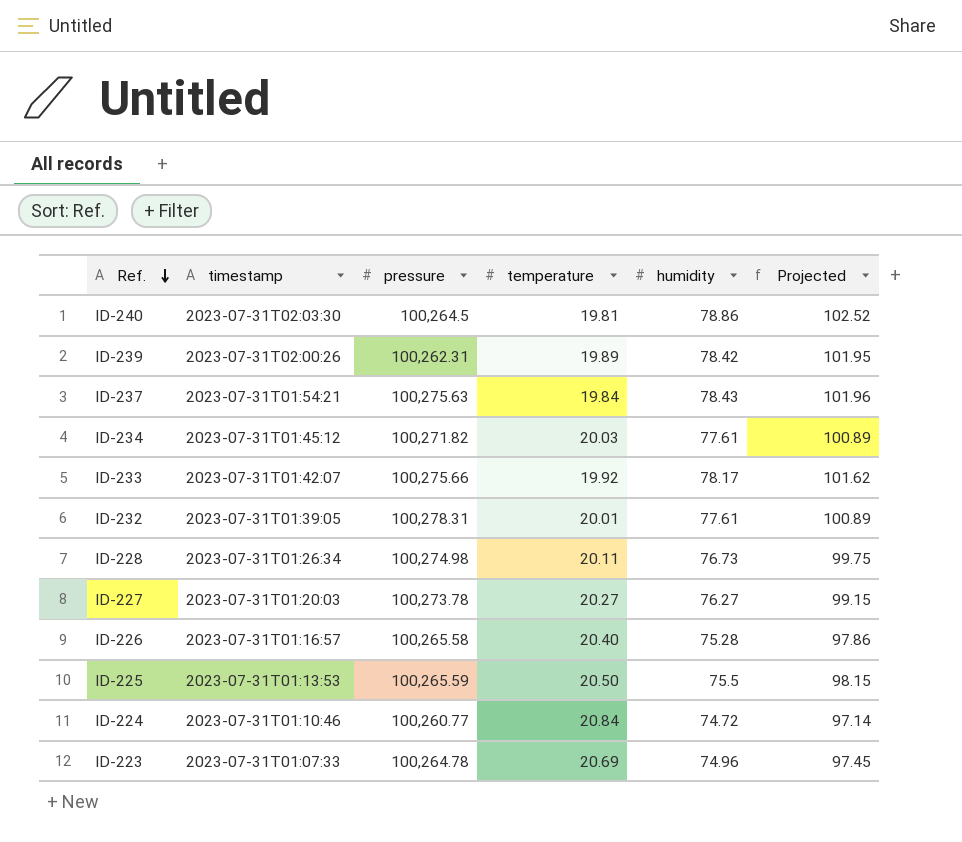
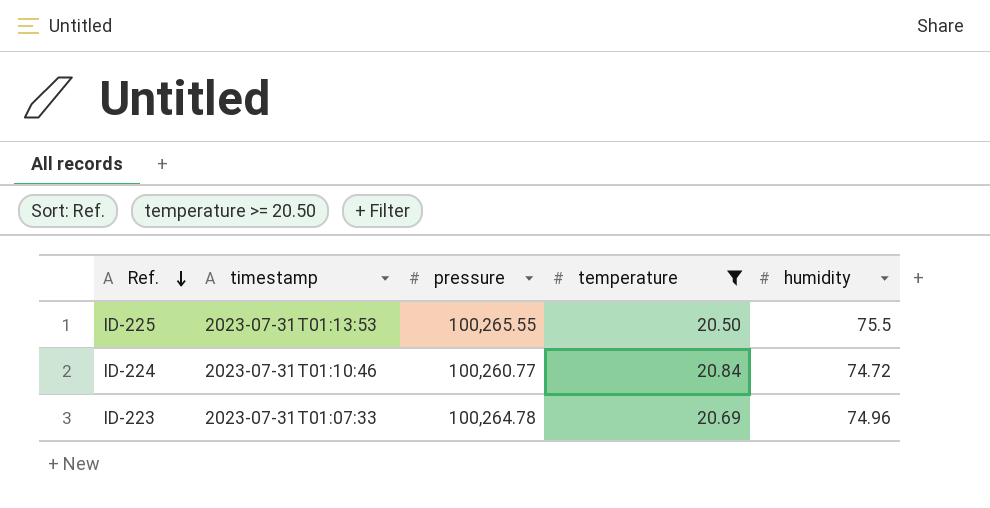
filter: none -> temperature >= 20.50
column Projected | formula: [humidity] * 1.3 -> none
ID-225 | pressure: 100,265.59 -> 100,265.55

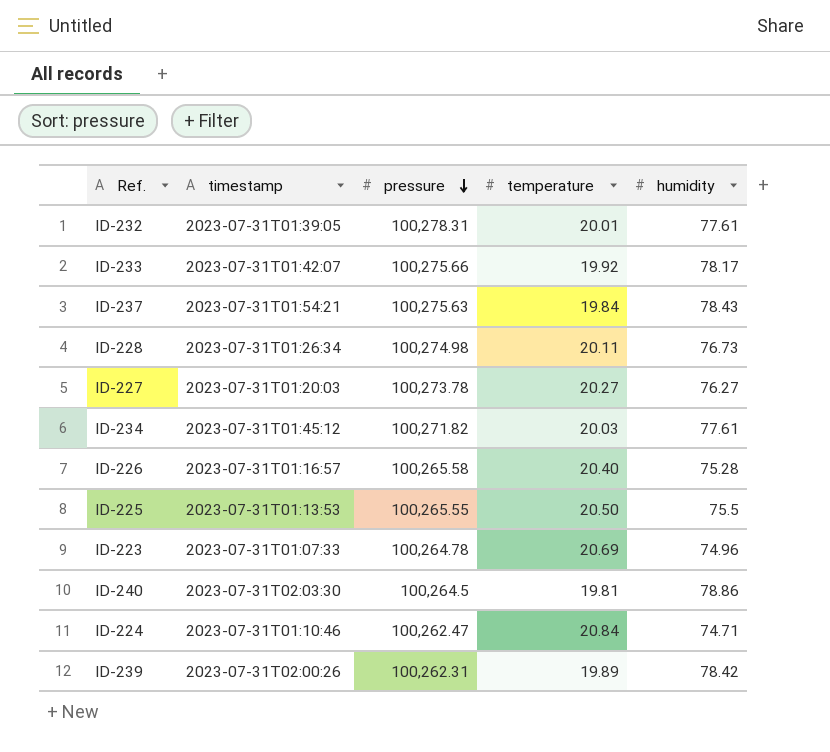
filter: temperature >= 20.50 -> none
row order: Ref. descending -> pressure descending
ID-224 | pressure: 100,260.77 -> 100,262.47
ID-224 | humidity: 74.72 -> 74.71

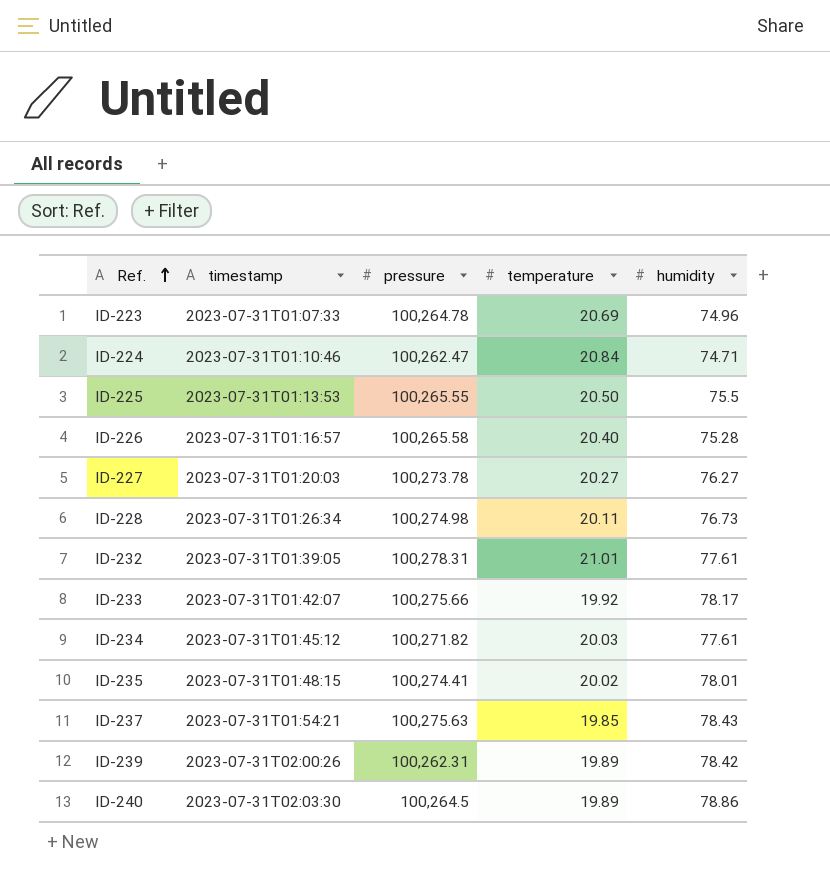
row order: pressure descending -> Ref. ascending
ID-232 | temperature: 20.01 -> 21.01
row ID-235: none -> 2023-07-31T01:48:15 | 100,274.41 | 20.02 | 78.01
ID-237 | temperature: 19.84 -> 19.85
ID-240 | temperature: 19.81 -> 19.89

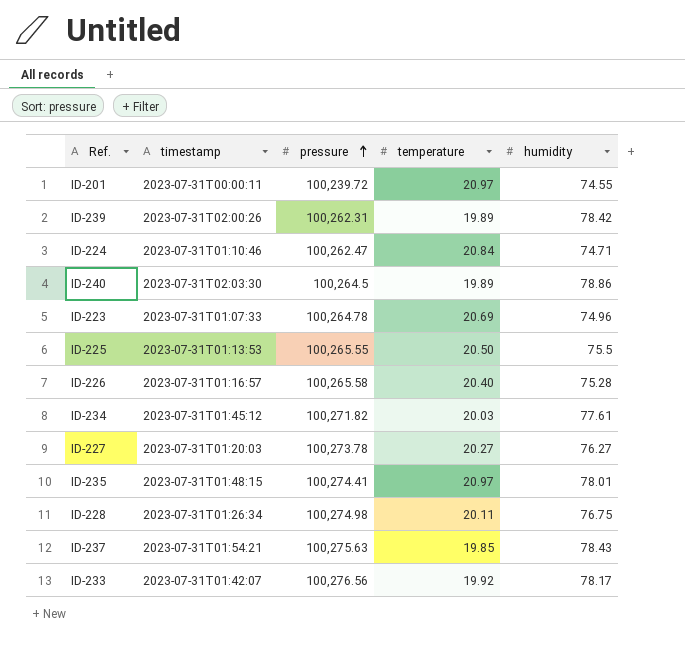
row order: Ref. ascending -> pressure ascending
row ID-232: 2023-07-31T01:39:05 | 100,278.31 | 21.01 | 77.61 -> none
row ID-201: none -> 2023-07-31T00:00:11 | 100,239.72 | 20.97 | 74.55
ID-235 | temperature: 20.02 -> 20.97
ID-228 | humidity: 76.73 -> 76.75
ID-233 | pressure: 100,275.66 -> 100,276.56

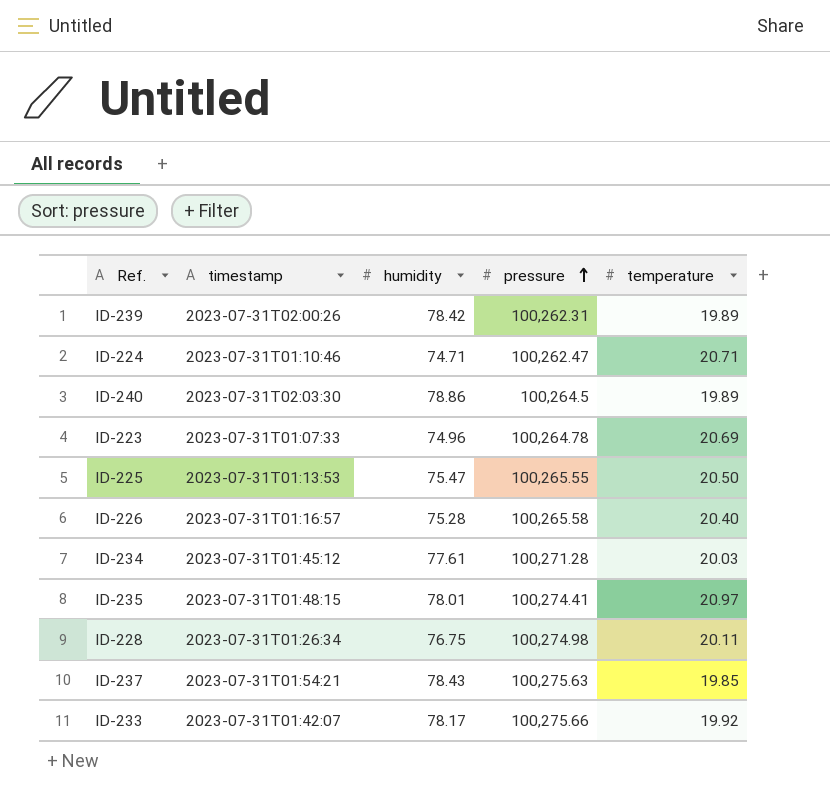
column humidity | position: 5 -> 3
row ID-201: 2023-07-31T00:00:11 | 100,239.72 | 20.97 | 74.55 -> none
row ID-227: 2023-07-31T01:20:03 | 100,273.78 | 20.27 | 76.27 -> none
ID-224 | temperature: 20.84 -> 20.71
ID-225 | humidity: 75.5 -> 75.47
ID-234 | pressure: 100,271.82 -> 100,271.28
ID-233 | pressure: 100,276.56 -> 100,275.66

